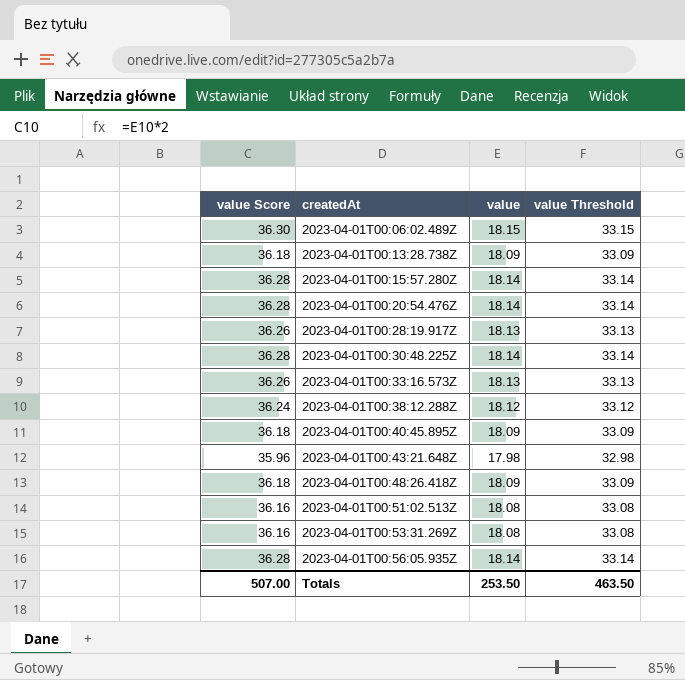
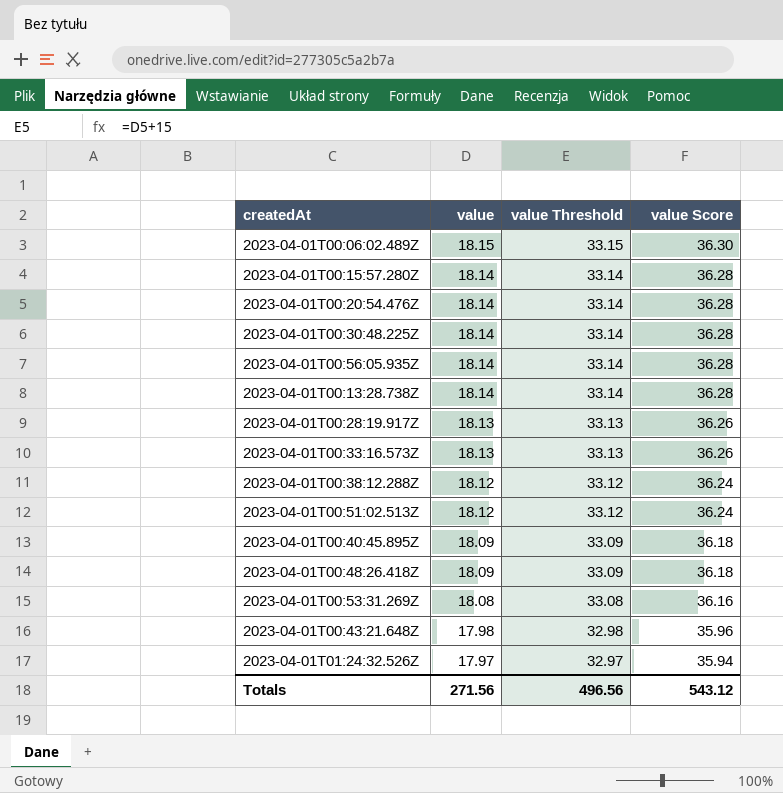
row order: createdAt ascending -> value descending
column value Score | position: 1 -> 4
2023-04-01T00:13:28.738Z | value: 18.09 -> 18.14
2023-04-01T00:13:28.738Z | value Threshold: 33.09 -> 33.14
2023-04-01T00:13:28.738Z | value Score: 36.18 -> 36.28
2023-04-01T00:51:02.513Z | value: 18.08 -> 18.12
2023-04-01T00:51:02.513Z | value Threshold: 33.08 -> 33.12
2023-04-01T00:51:02.513Z | value Score: 36.16 -> 36.24
row 2023-04-01T01:24:32.526Z: none -> 17.97 | 32.97 | 35.94
Totals | value: 253.50 -> 271.56
Totals | value Threshold: 463.50 -> 496.56
Totals | value Score: 507.00 -> 543.12

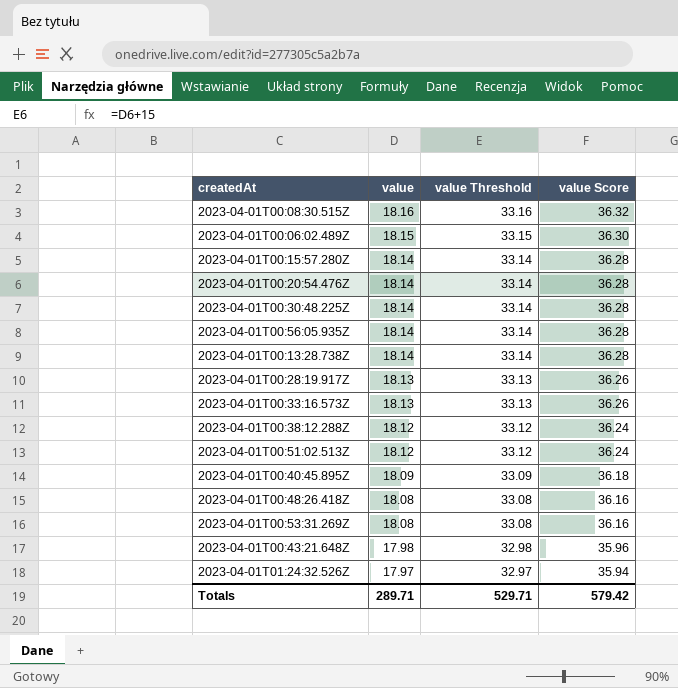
row 2023-04-01T00:08:30.515Z: none -> 18.16 | 33.16 | 36.32
2023-04-01T00:48:26.418Z | value: 18.09 -> 18.08
2023-04-01T00:48:26.418Z | value Threshold: 33.09 -> 33.08
2023-04-01T00:48:26.418Z | value Score: 36.18 -> 36.16
Totals | value: 271.56 -> 289.71
Totals | value Threshold: 496.56 -> 529.71
Totals | value Score: 543.12 -> 579.42

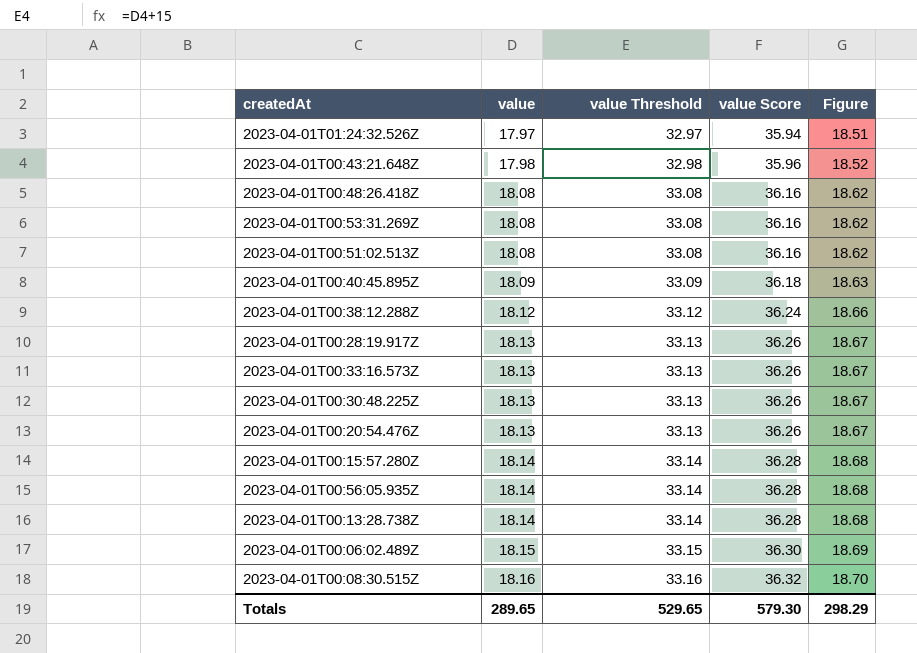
row order: value descending -> value ascending
column Figure | formula: none -> [value] * 1.03
2023-04-01T00:51:02.513Z | value: 18.12 -> 18.08
2023-04-01T00:51:02.513Z | value Threshold: 33.12 -> 33.08
2023-04-01T00:51:02.513Z | value Score: 36.24 -> 36.16
2023-04-01T00:30:48.225Z | value: 18.14 -> 18.13
2023-04-01T00:30:48.225Z | value Threshold: 33.14 -> 33.13
2023-04-01T00:30:48.225Z | value Score: 36.28 -> 36.26
2023-04-01T00:20:54.476Z | value: 18.14 -> 18.13
2023-04-01T00:20:54.476Z | value Threshold: 33.14 -> 33.13
2023-04-01T00:20:54.476Z | value Score: 36.28 -> 36.26
Totals | value: 289.71 -> 289.65
Totals | value Threshold: 529.71 -> 529.65
Totals | value Score: 579.42 -> 579.30

